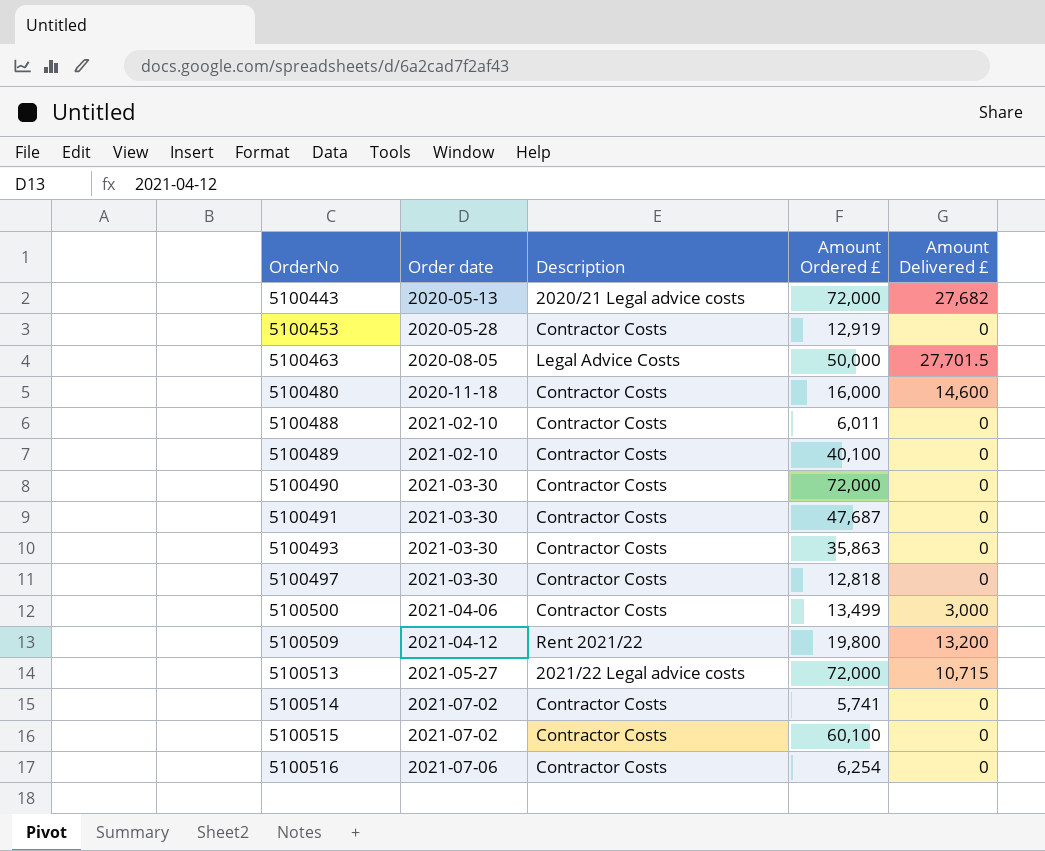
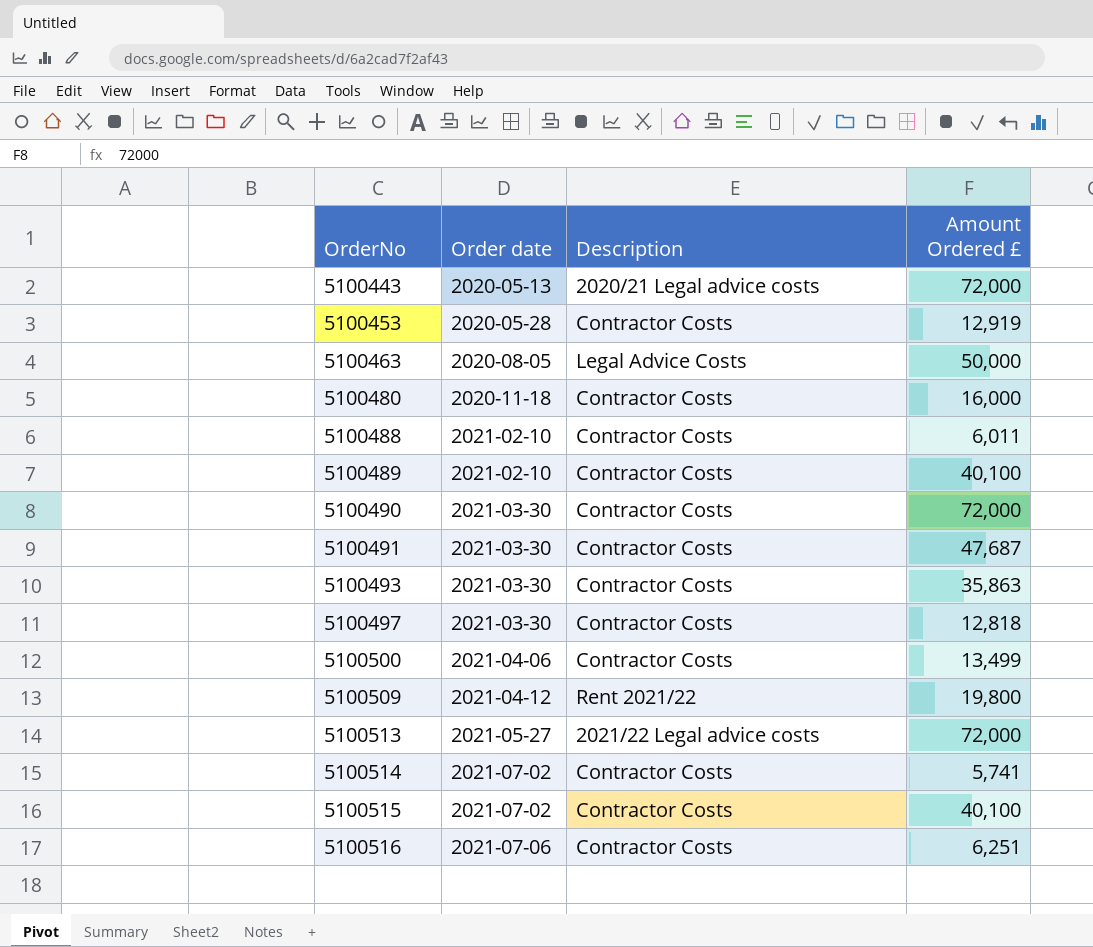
column Amount Delivered £ | position: 5 -> none
5100515 | Amount Ordered £: 60,100 -> 40,100
5100516 | Amount Ordered £: 6,254 -> 6,251

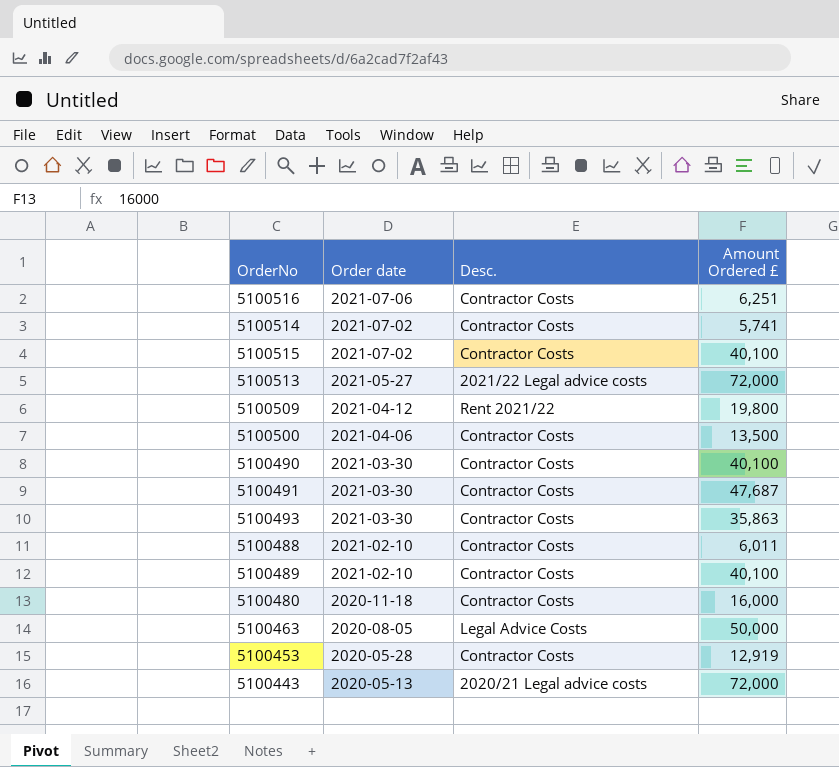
row order: OrderNo ascending -> Order date descending
column name: Description -> Desc.
row 5100497: 2021-03-30 | Contractor Costs | 12,818 -> none
5100500 | Amount Ordered £: 13,499 -> 13,500
5100490 | Amount Ordered £: 72,000 -> 40,100

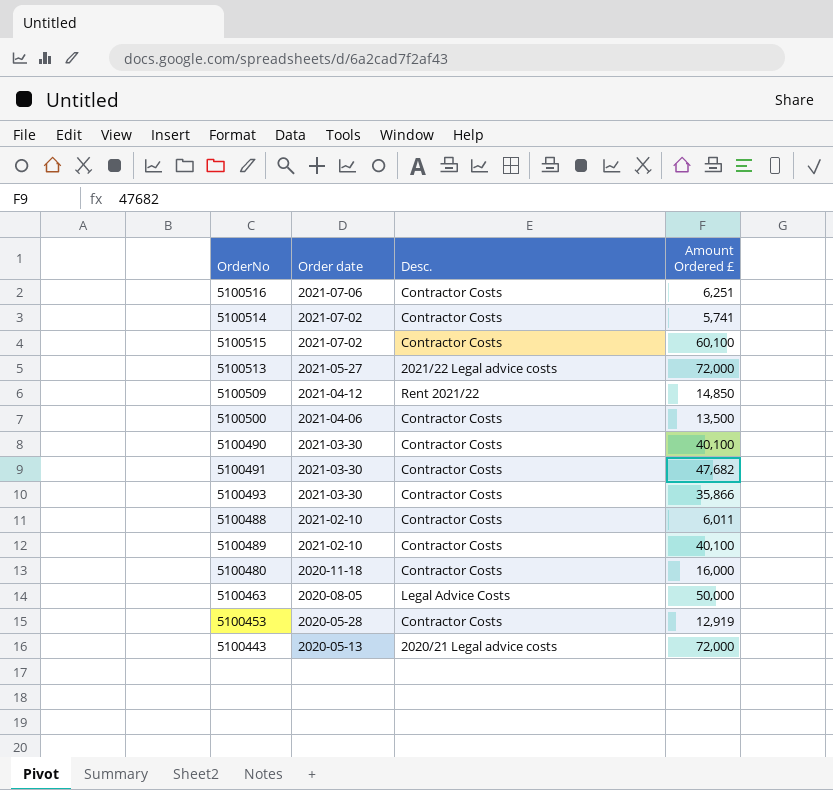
5100515 | Amount Ordered £: 40,100 -> 60,100
5100509 | Amount Ordered £: 19,800 -> 14,850
5100491 | Amount Ordered £: 47,687 -> 47,682
5100493 | Amount Ordered £: 35,863 -> 35,866

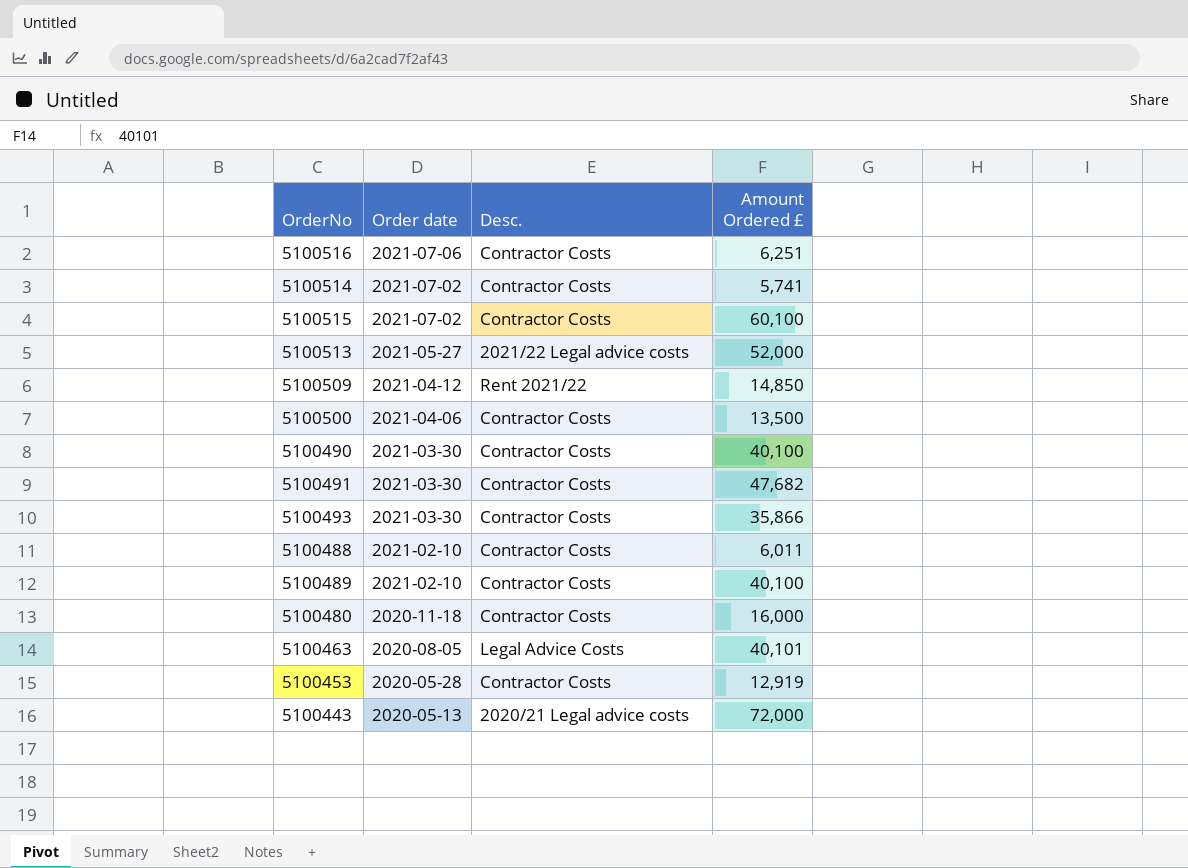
5100513 | Amount Ordered £: 72,000 -> 52,000
5100463 | Amount Ordered £: 50,000 -> 40,101

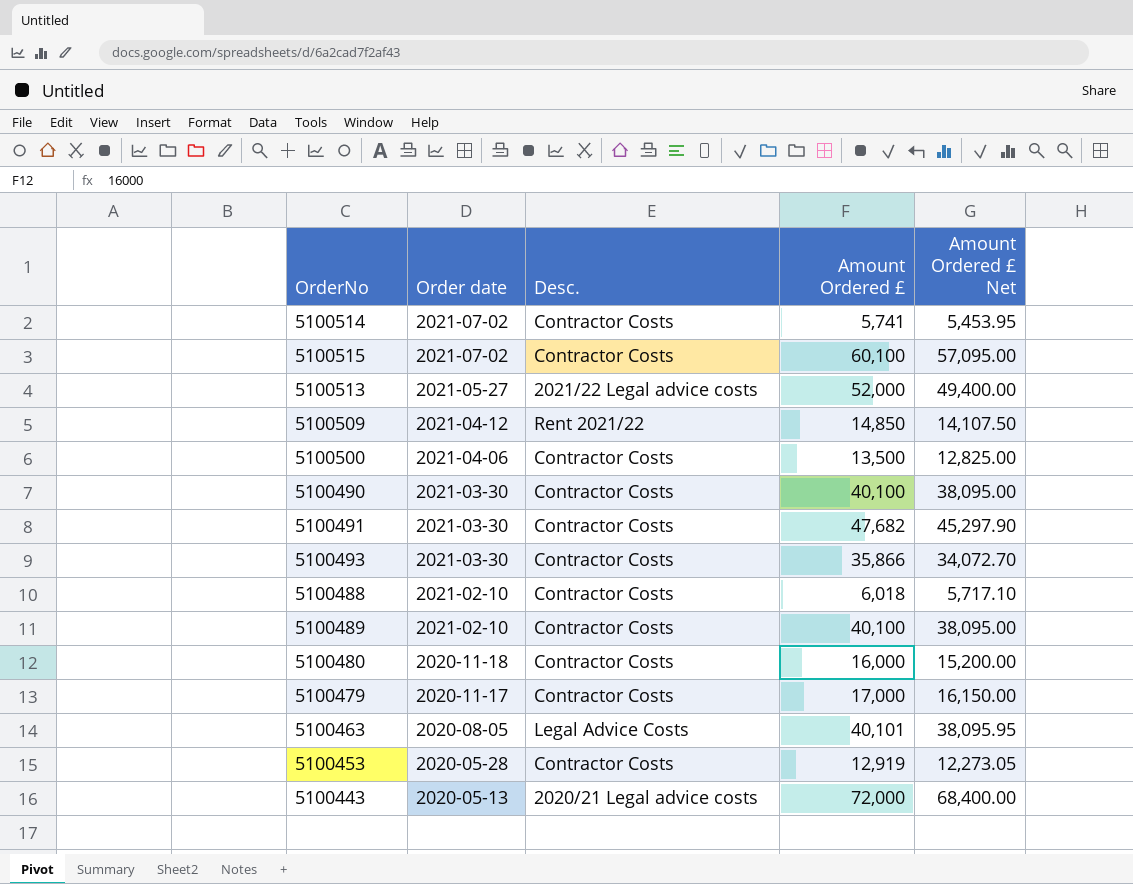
column Amount Ordered £ Net | formula: none -> [Amount Ordered £] * 0.95
row 5100516: 2021-07-06 | Contractor Costs | 6,251 -> none
5100488 | Amount Ordered £: 6,011 -> 6,018
row 5100479: none -> 2020-11-17 | Contractor Costs | 17,000 | 16,150.00

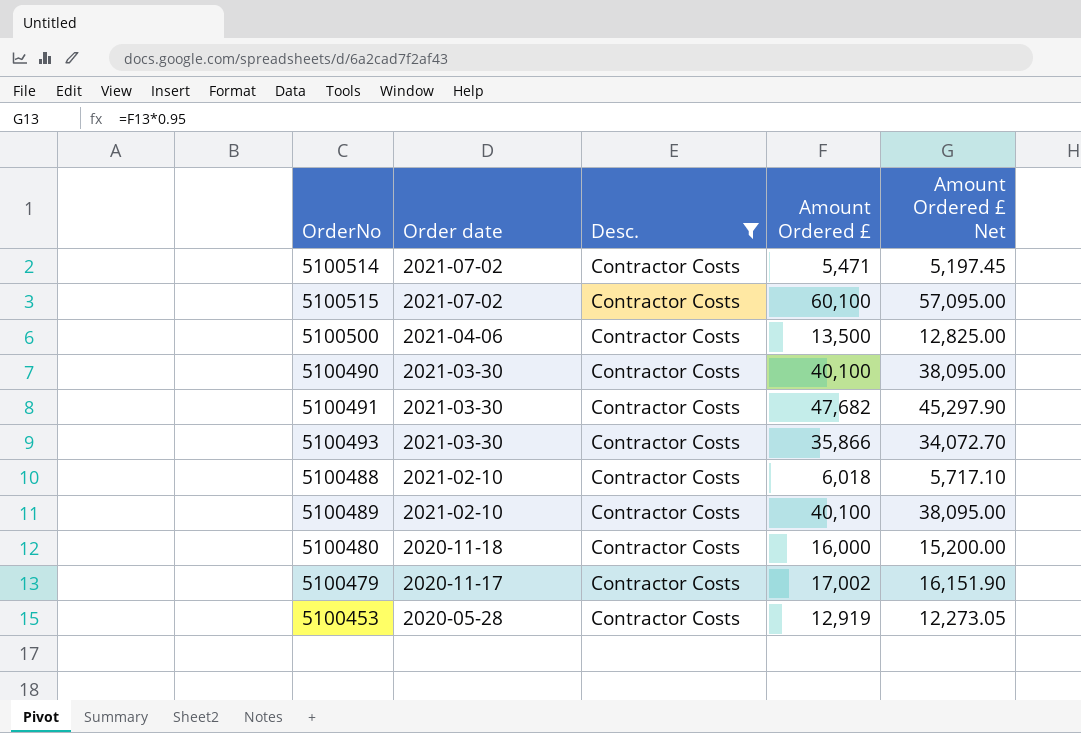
filter: none -> Desc. = Contractor Costs
5100514 | Amount Ordered £: 5,741 -> 5,471
5100514 | Amount Ordered £ Net: 5,453.95 -> 5,197.45
5100479 | Amount Ordered £: 17,000 -> 17,002
5100479 | Amount Ordered £ Net: 16,150.00 -> 16,151.90

